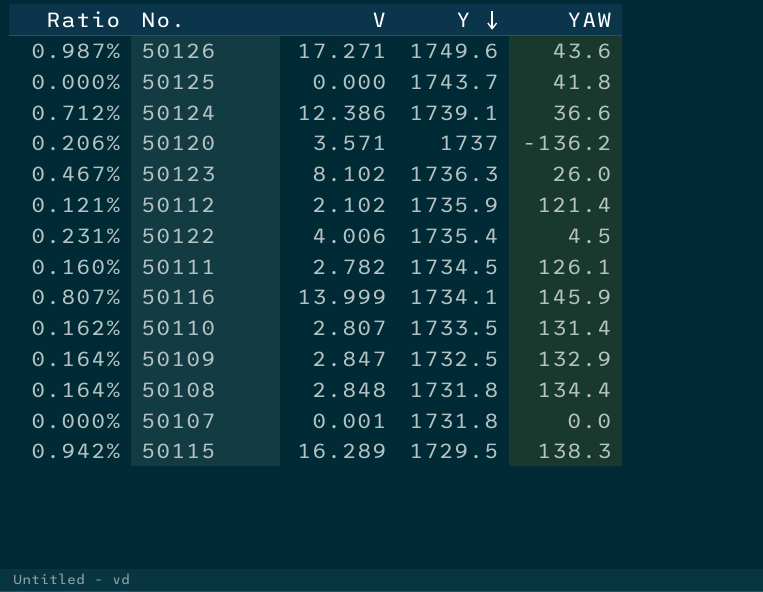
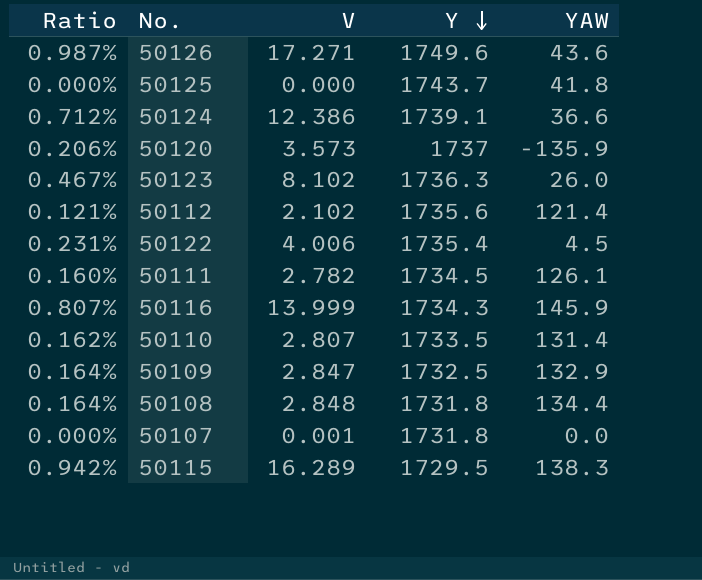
50120 | V: 3.571 -> 3.573
50120 | YAW: -136.2 -> -135.9
50112 | Y: 1735.9 -> 1735.6
50116 | Y: 1734.1 -> 1734.3

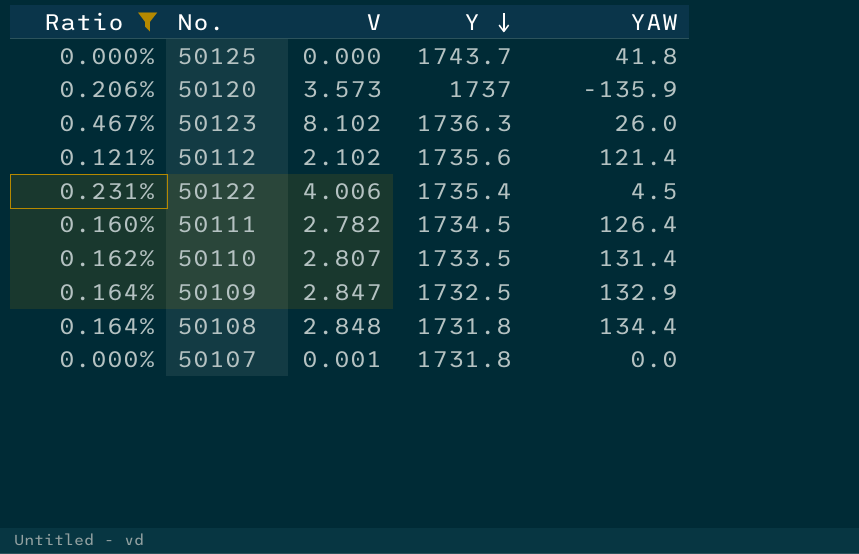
filter: none -> Ratio <= 0.467%
50111 | YAW: 126.1 -> 126.4

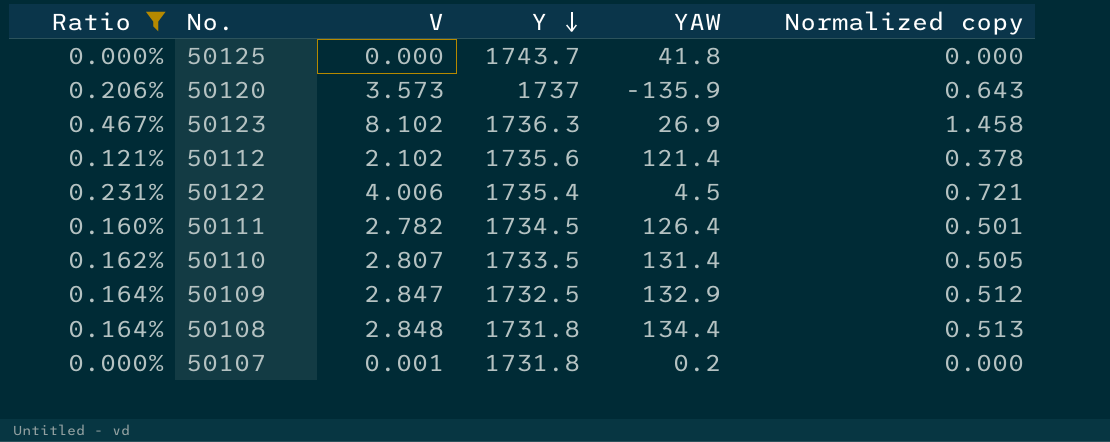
column Normalized copy | formula: none -> [V] * 0.18
50123 | YAW: 26.0 -> 26.9
50107 | YAW: 0.0 -> 0.2

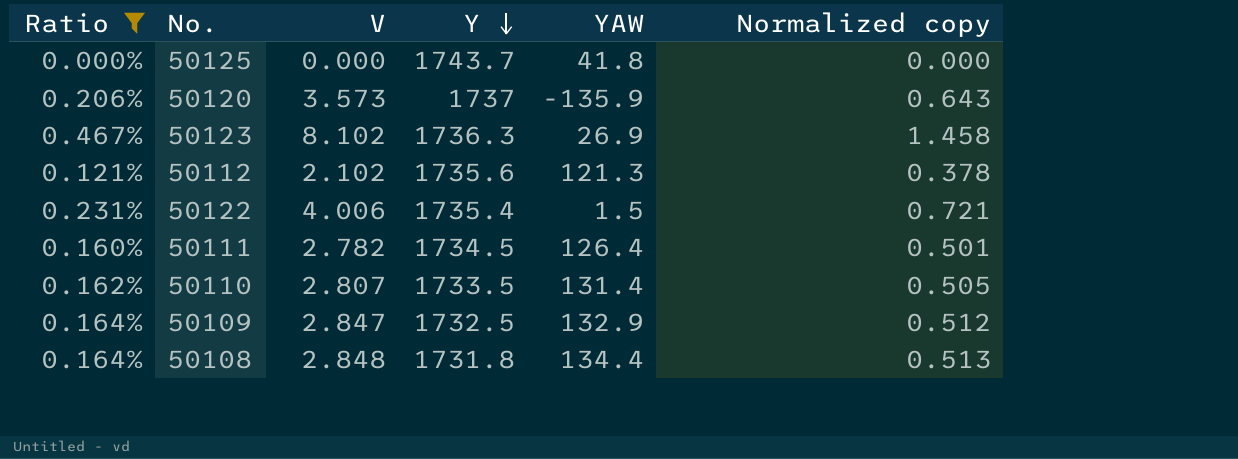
row 50107: 0.000% | 0.001 | 1731.8 | 0.2 | 0.000 -> none
50112 | YAW: 121.4 -> 121.3
50122 | YAW: 4.5 -> 1.5

